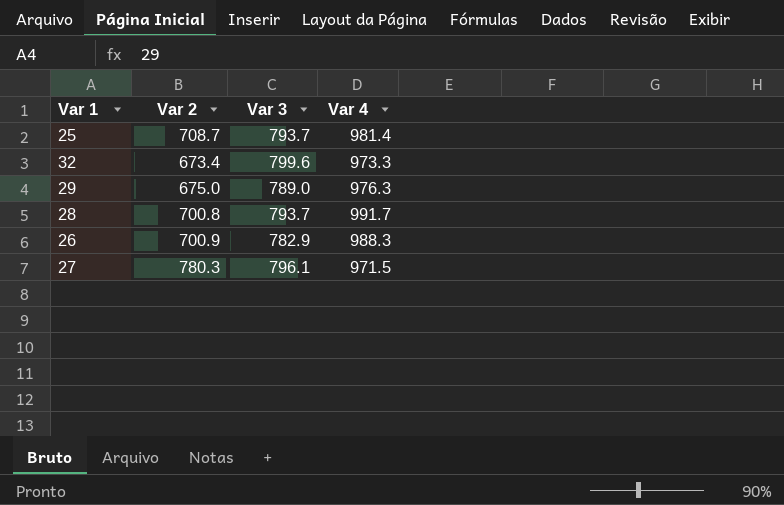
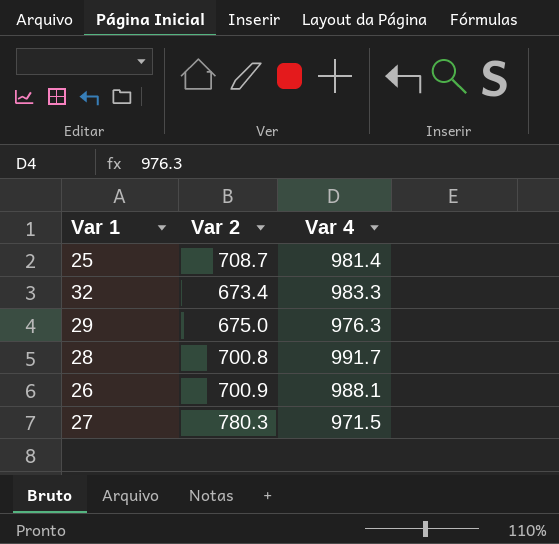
column Var 3 | position: 3 -> none
32 | Var 4: 973.3 -> 983.3
26 | Var 4: 988.3 -> 988.1

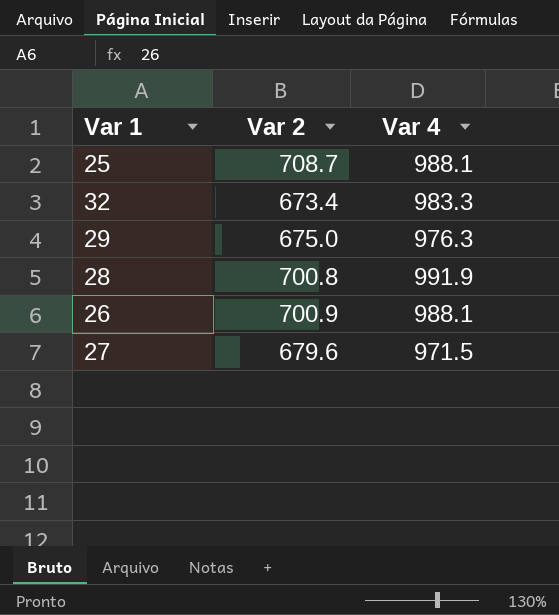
25 | Var 4: 981.4 -> 988.1
28 | Var 4: 991.7 -> 991.9
27 | Var 2: 780.3 -> 679.6

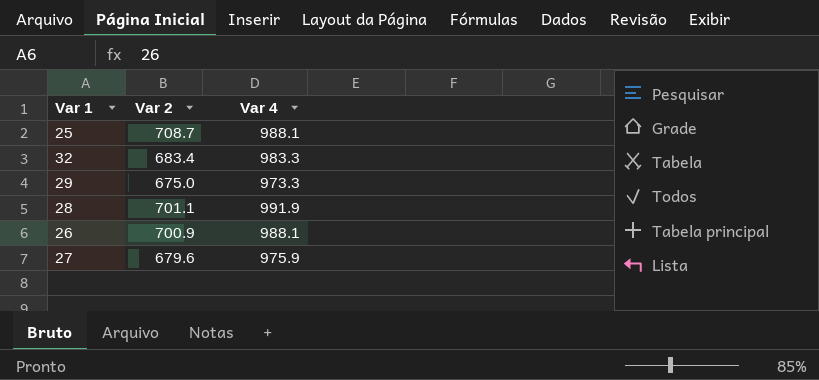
32 | Var 2: 673.4 -> 683.4
29 | Var 4: 976.3 -> 973.3
28 | Var 2: 700.8 -> 701.1
27 | Var 4: 971.5 -> 975.9

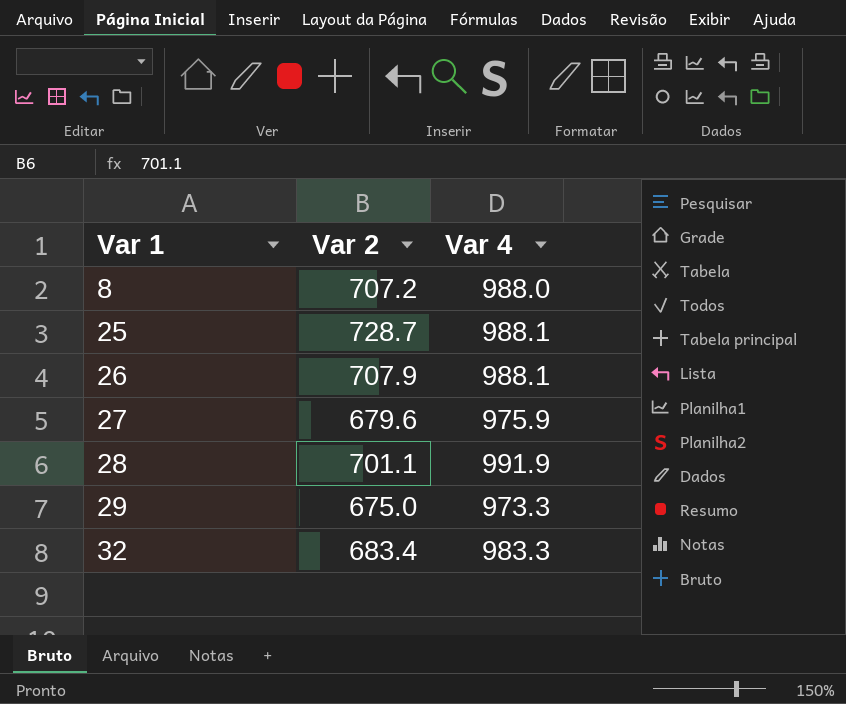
row order: none -> Var 1 ascending
row 8: none -> 707.2 | 988.0
25 | Var 2: 708.7 -> 728.7
26 | Var 2: 700.9 -> 707.9

